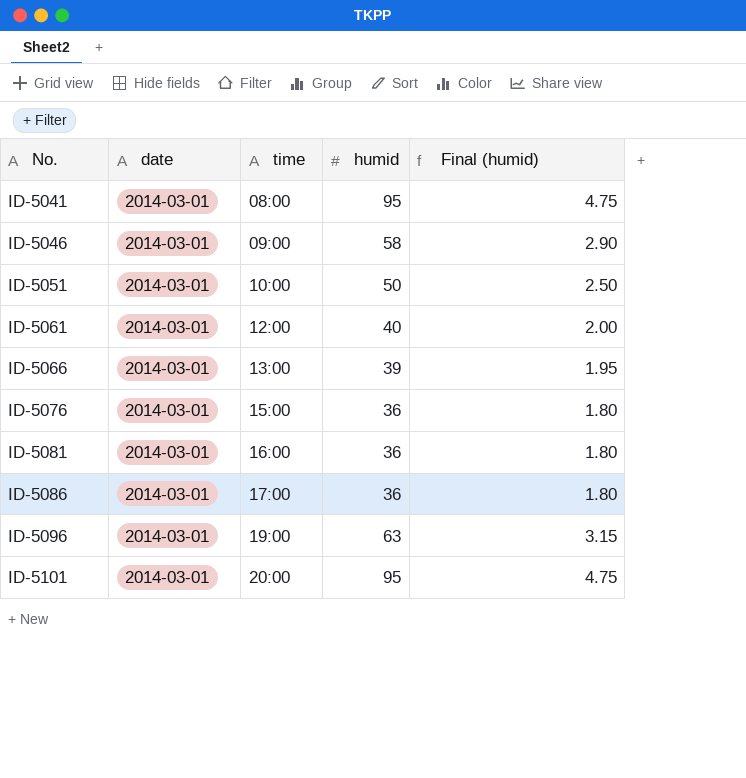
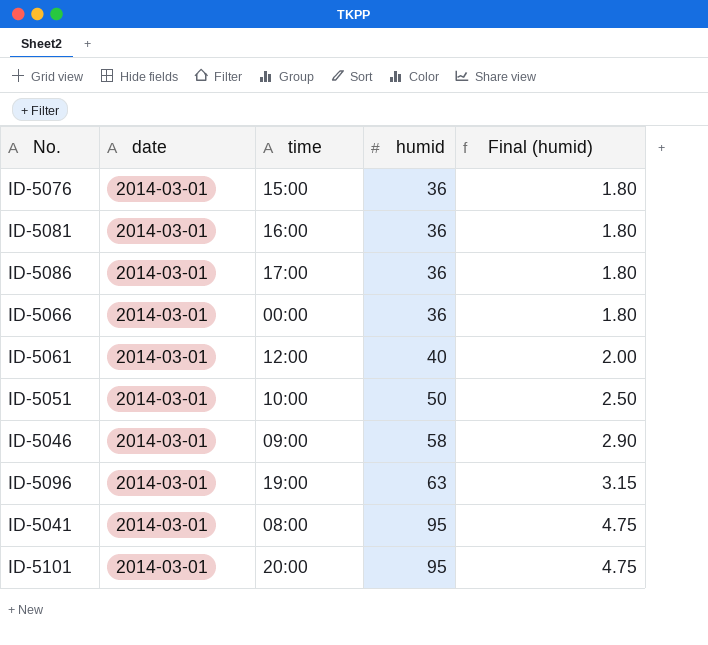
row order: No. ascending -> humid ascending
ID-5066 | time: 13:00 -> 00:00
ID-5066 | humid: 39 -> 36
ID-5066 | Final (humid): 1.95 -> 1.80

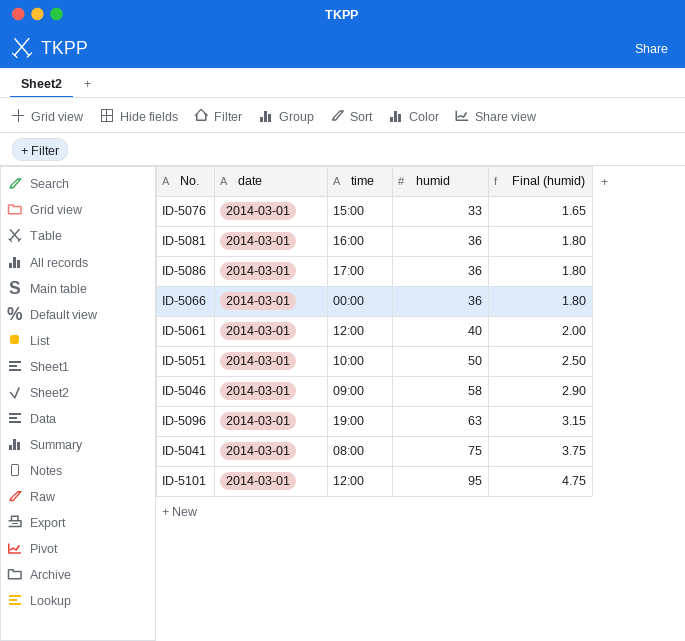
ID-5076 | humid: 36 -> 33
ID-5076 | Final (humid): 1.80 -> 1.65
ID-5041 | humid: 95 -> 75
ID-5041 | Final (humid): 4.75 -> 3.75
ID-5101 | time: 20:00 -> 12:00

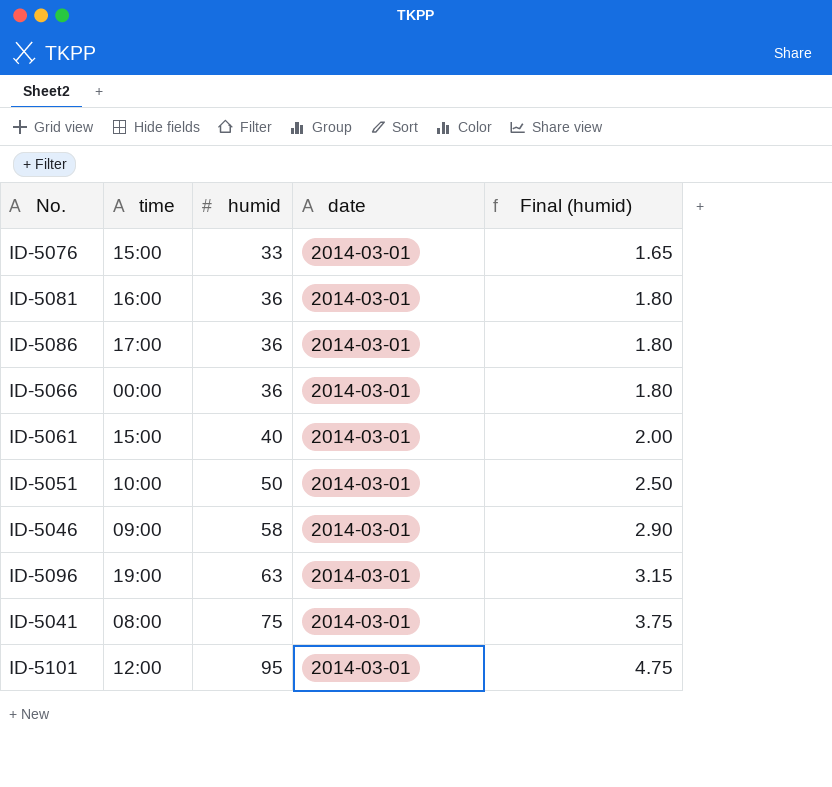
column date | position: 2 -> 4
ID-5061 | time: 12:00 -> 15:00

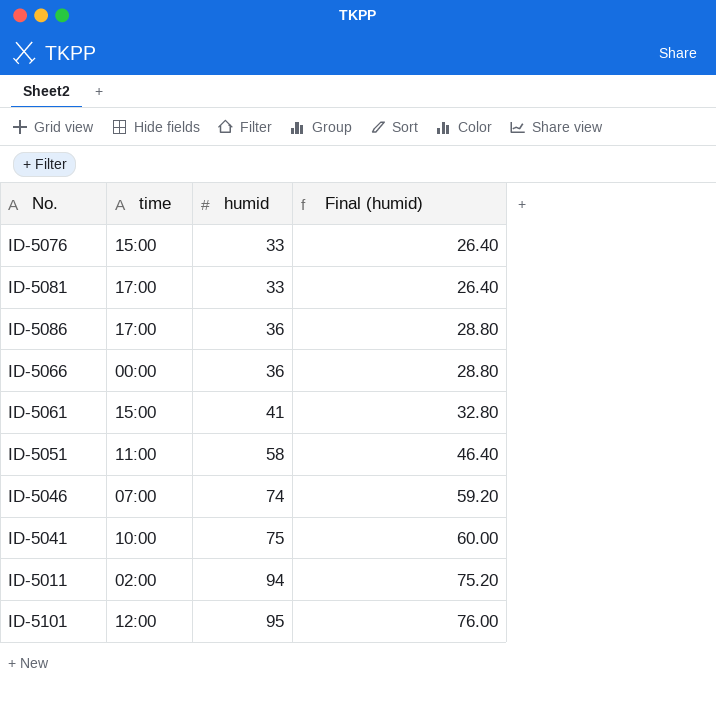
column date | position: 4 -> none
column Final (humid) | formula: [humid] * 0.05 -> [humid] * 0.8
row ID-5096: 19:00 | 63 | 2014-03-01 | 3.15 -> none
ID-5081 | time: 16:00 -> 17:00
ID-5081 | humid: 36 -> 33
ID-5061 | humid: 40 -> 41
ID-5051 | time: 10:00 -> 11:00
ID-5051 | humid: 50 -> 58
ID-5046 | time: 09:00 -> 07:00
ID-5046 | humid: 58 -> 74
ID-5041 | time: 08:00 -> 10:00
row ID-5011: none -> 02:00 | 94 | 75.20

